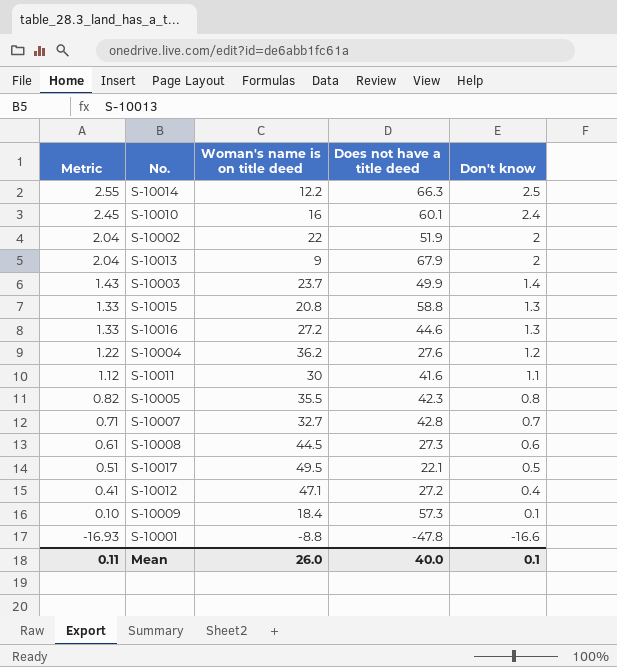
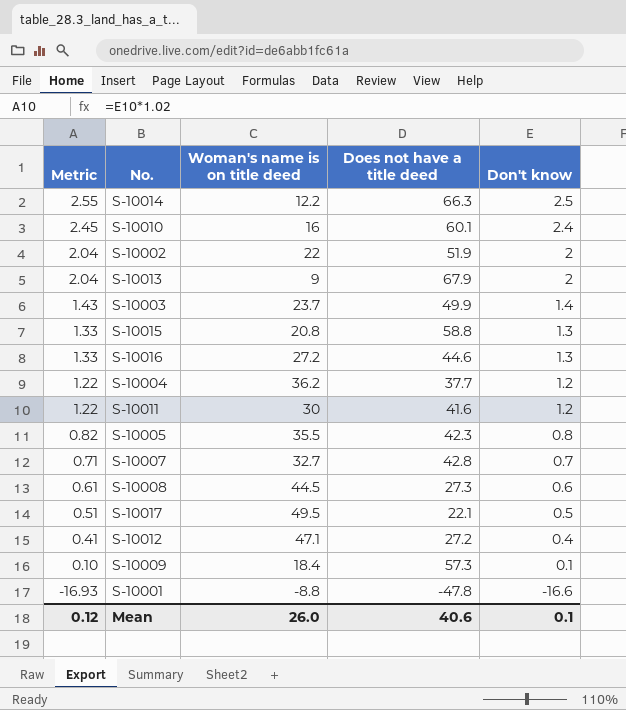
S-10004 | Does not have a title deed: 27.6 -> 37.7
S-10011 | Metric: 1.12 -> 1.22
S-10011 | Don't know: 1.1 -> 1.2
Mean | Metric: 0.11 -> 0.12
Mean | Does not have a title deed: 40.0 -> 40.6

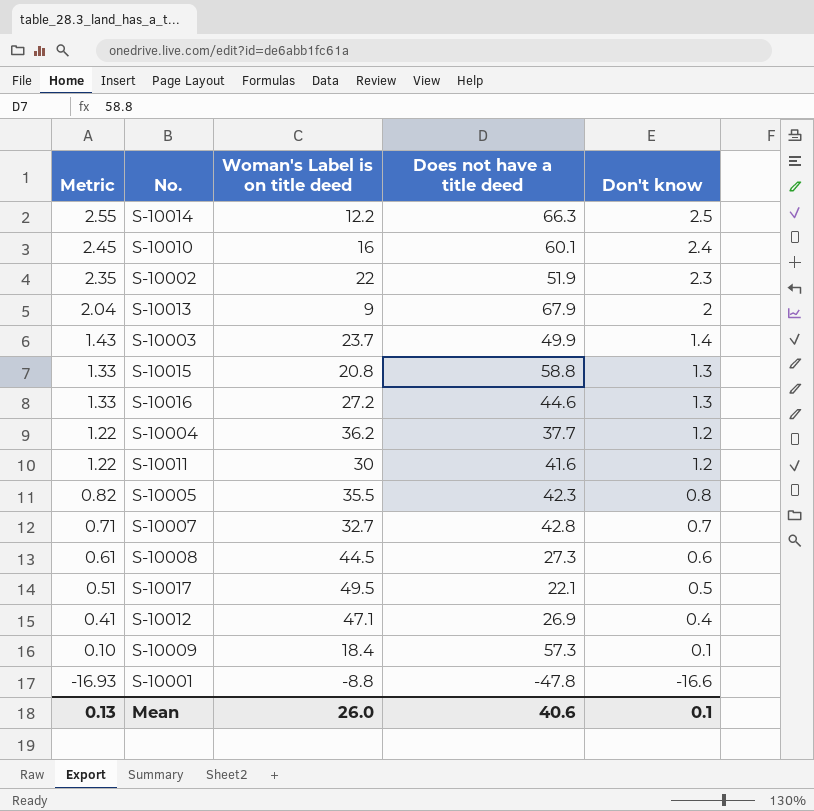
column name: Woman's name is on title deed -> Woman's Label is on title deed
S-10002 | Metric: 2.04 -> 2.35
S-10002 | Don't know: 2 -> 2.3
S-10012 | Does not have a title deed: 27.2 -> 26.9
Mean | Metric: 0.12 -> 0.13

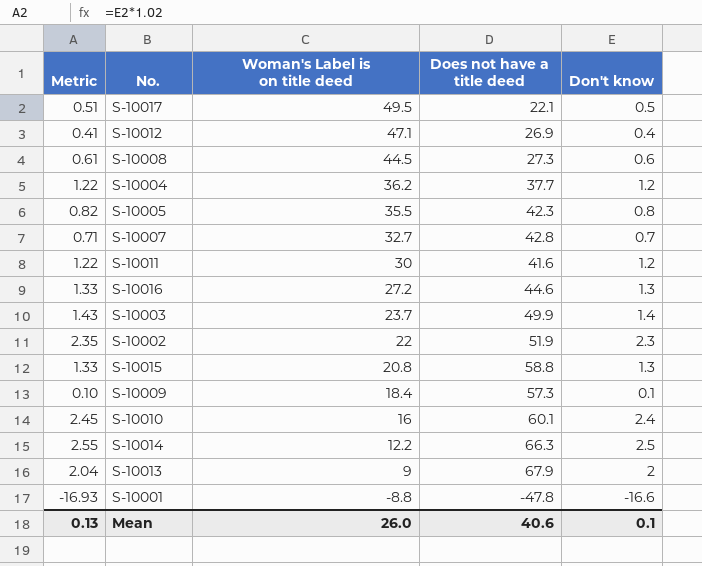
row order: Metric descending -> Woman's Label is on title deed descending

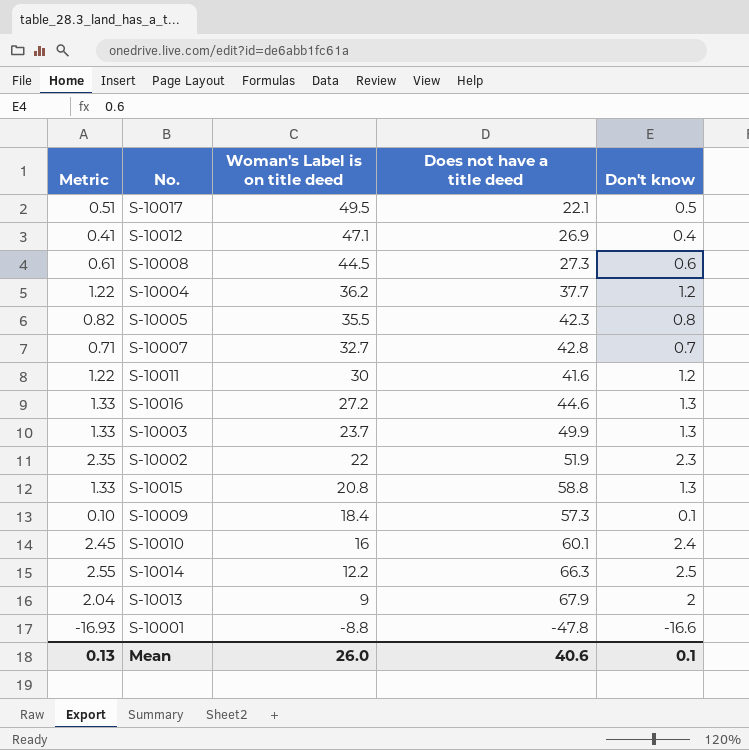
S-10003 | Metric: 1.43 -> 1.33
S-10003 | Don't know: 1.4 -> 1.3

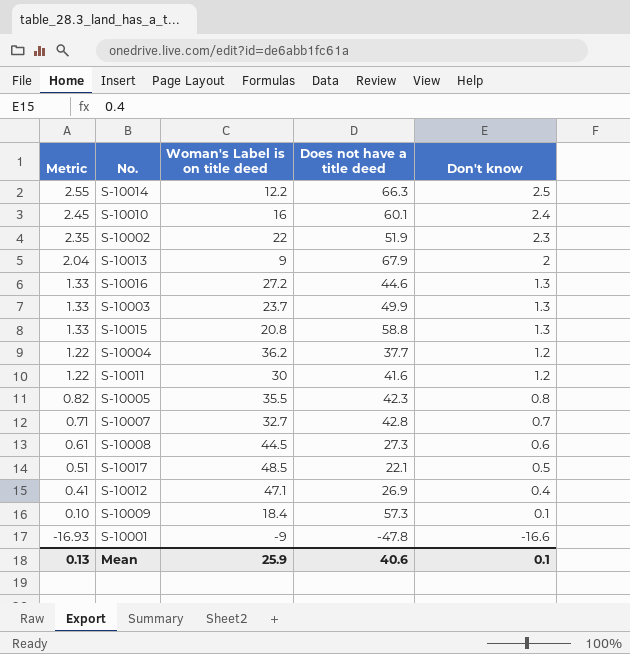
row order: Woman's Label is on title deed descending -> Metric descending
S-10017 | Woman's Label is on title deed: 49.5 -> 48.5
S-10001 | Woman's Label is on title deed: -8.8 -> -9
Mean | Woman's Label is on title deed: 26.0 -> 25.9

